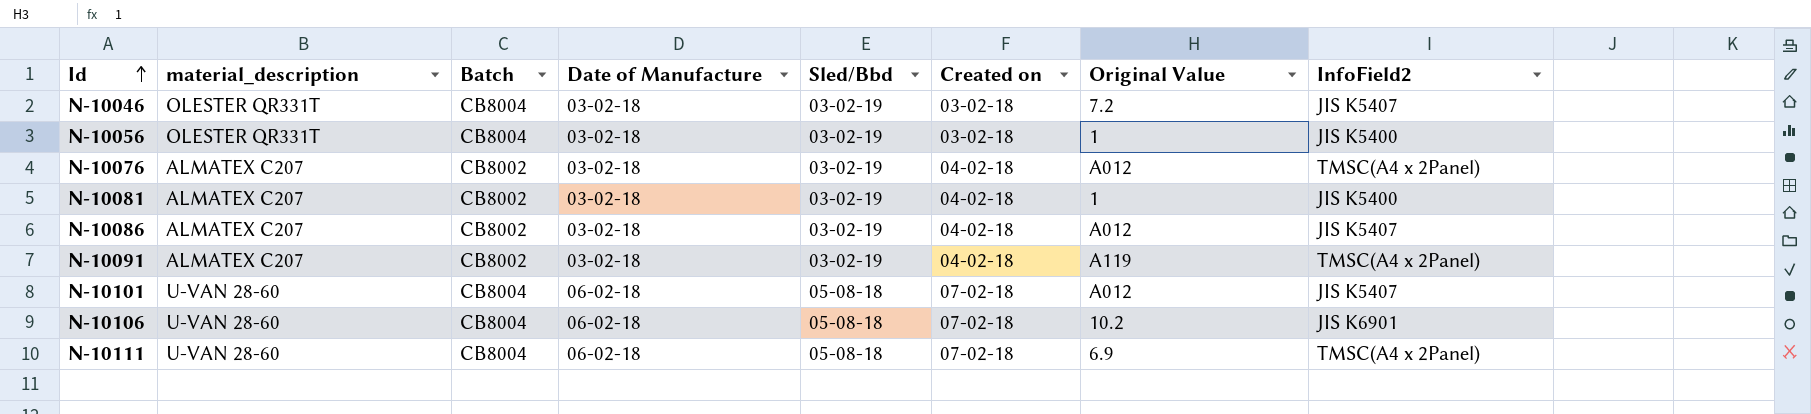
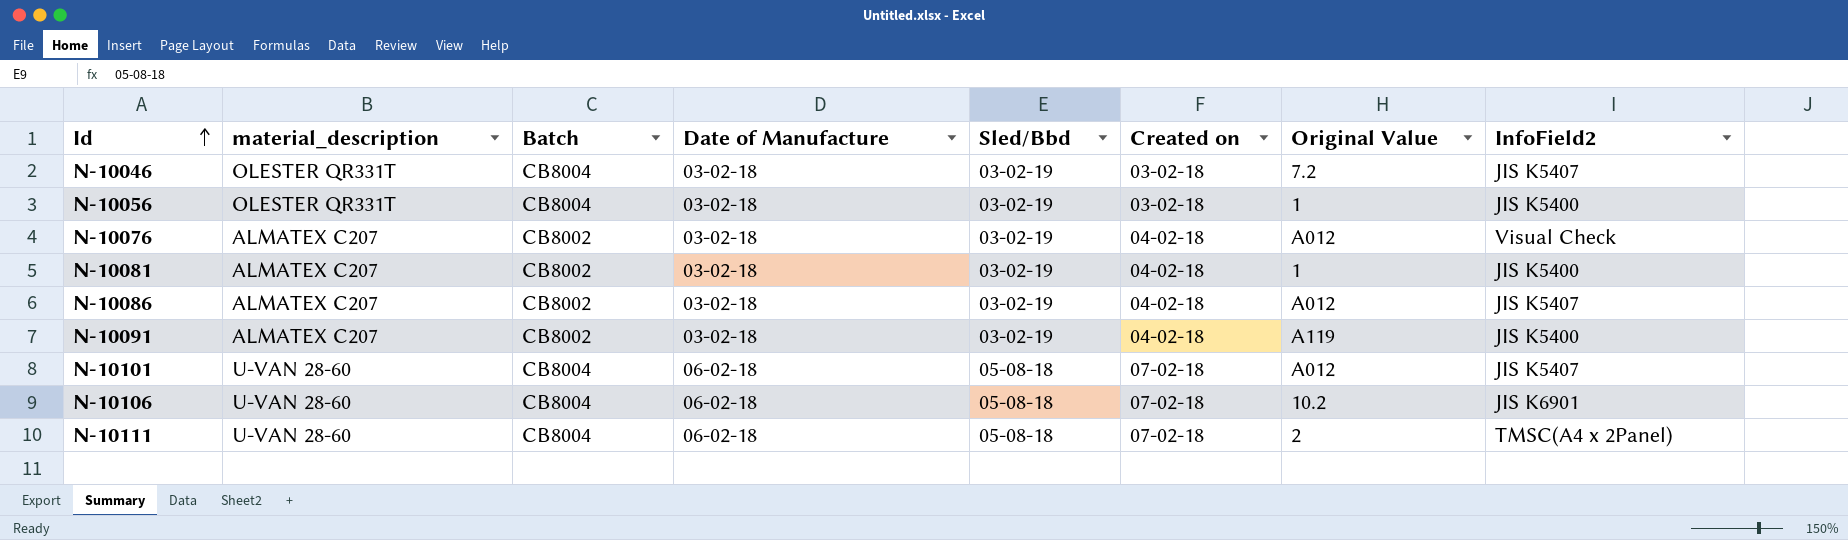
N-10076 | InfoField2: TMSC(A4 x 2Panel) -> Visual Check
N-10091 | InfoField2: TMSC(A4 x 2Panel) -> JIS K5400
N-10111 | Original Value: 6.9 -> 2

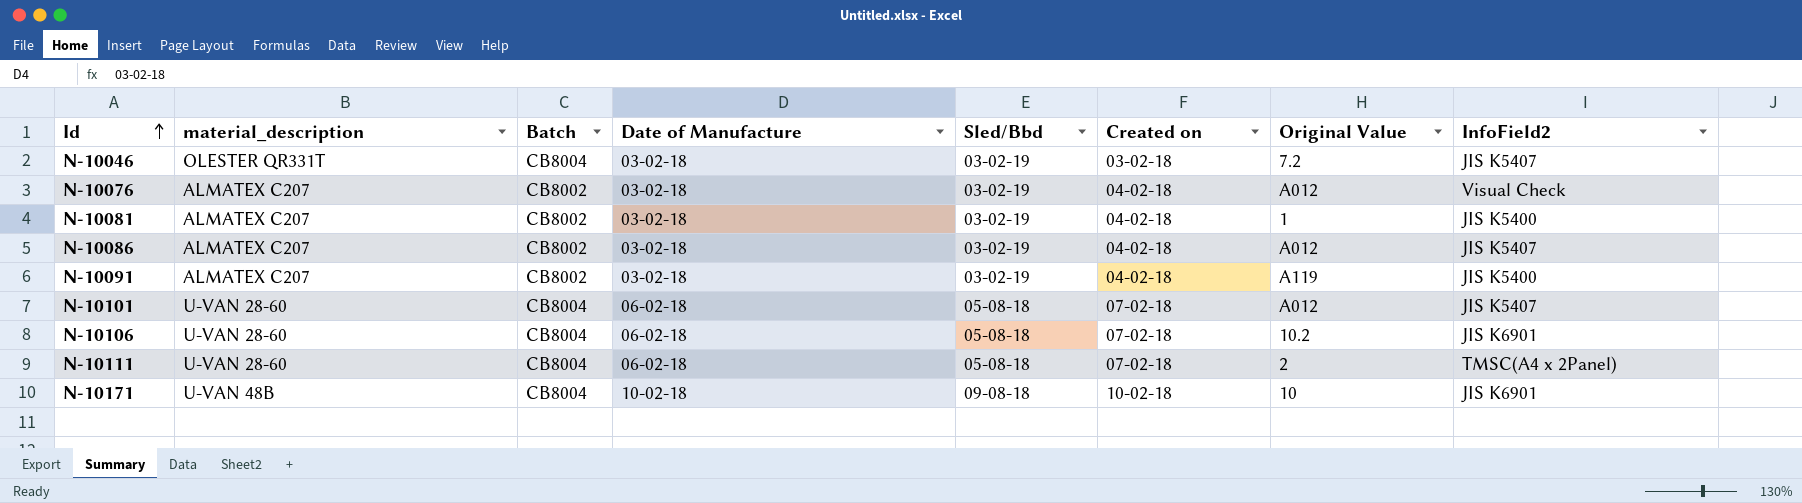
row N-10056: OLESTER QR331T | CB8004 | 03-02-18 | 03-02-19 | 03-02-18 | 1 | JIS K5400 -> none
row N-10171: none -> U-VAN 48B | CB8004 | 10-02-18 | 09-08-18 | 10-02-18 | 10 | JIS K6901

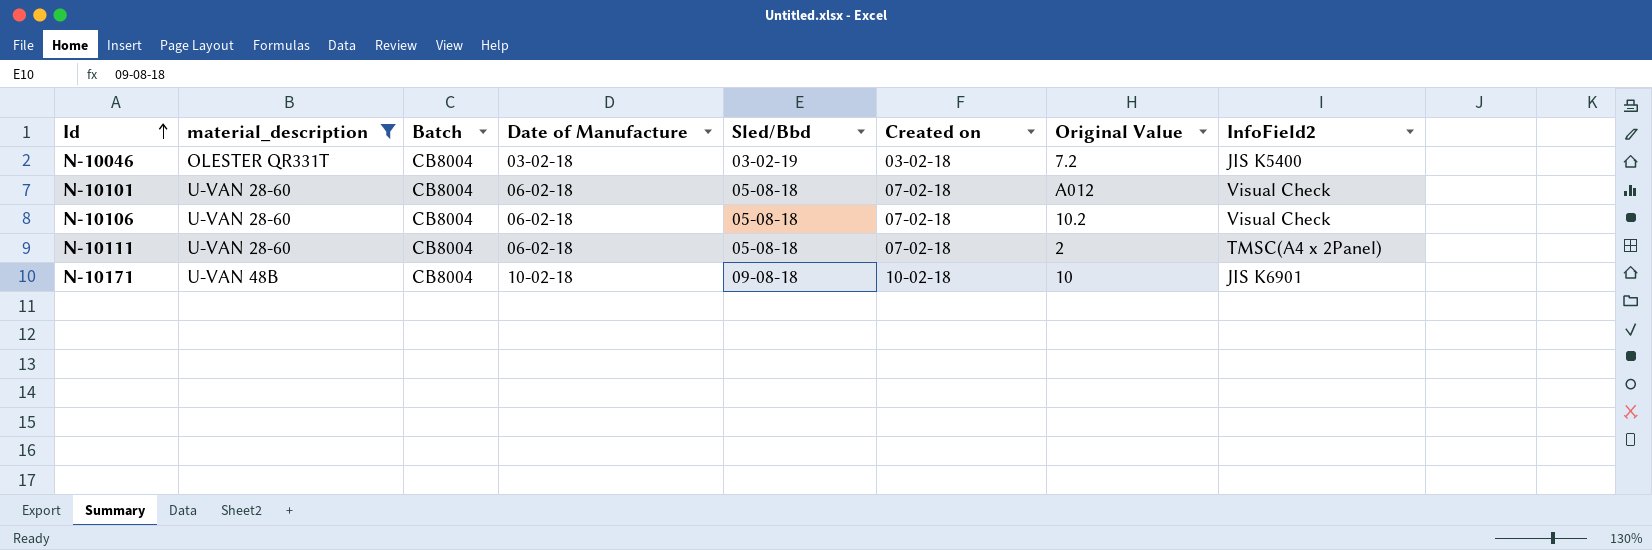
filter: none -> material_description != ALMATEX C207
N-10046 | InfoField2: JIS K5407 -> JIS K5400
N-10101 | InfoField2: JIS K5407 -> Visual Check
N-10106 | InfoField2: JIS K6901 -> Visual Check

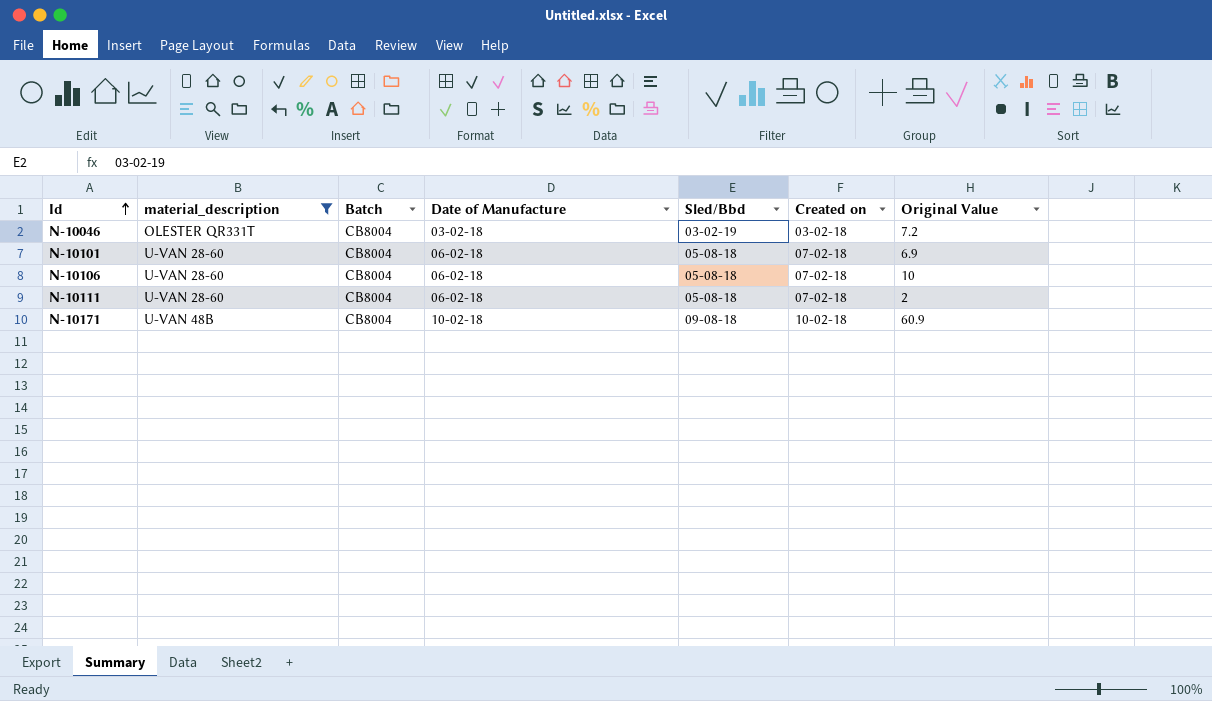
column InfoField2 | position: 8 -> none
N-10101 | Original Value: A012 -> 6.9
N-10106 | Original Value: 10.2 -> 10
N-10171 | Original Value: 10 -> 60.9

